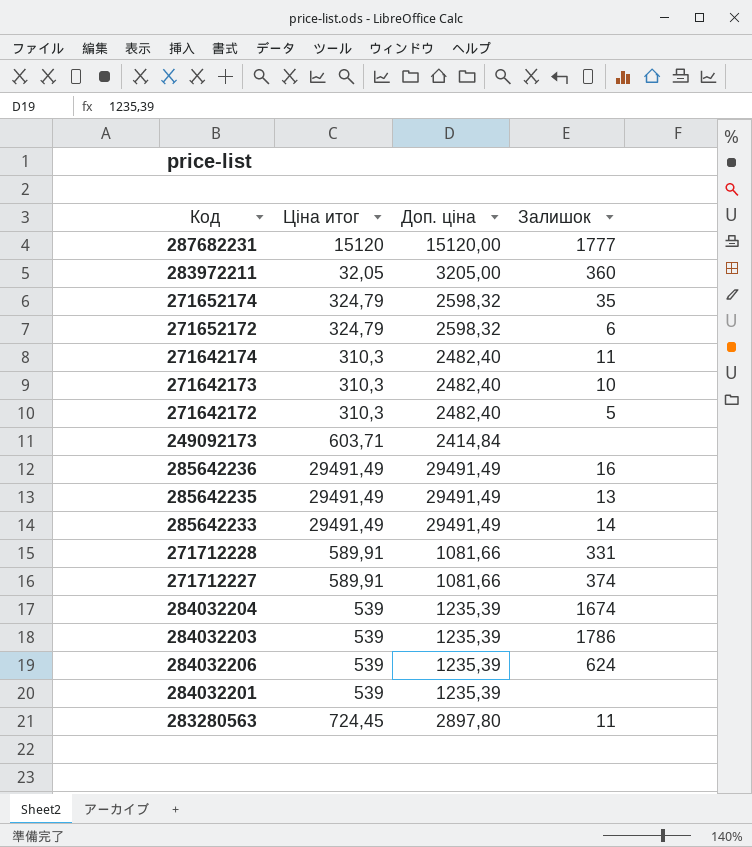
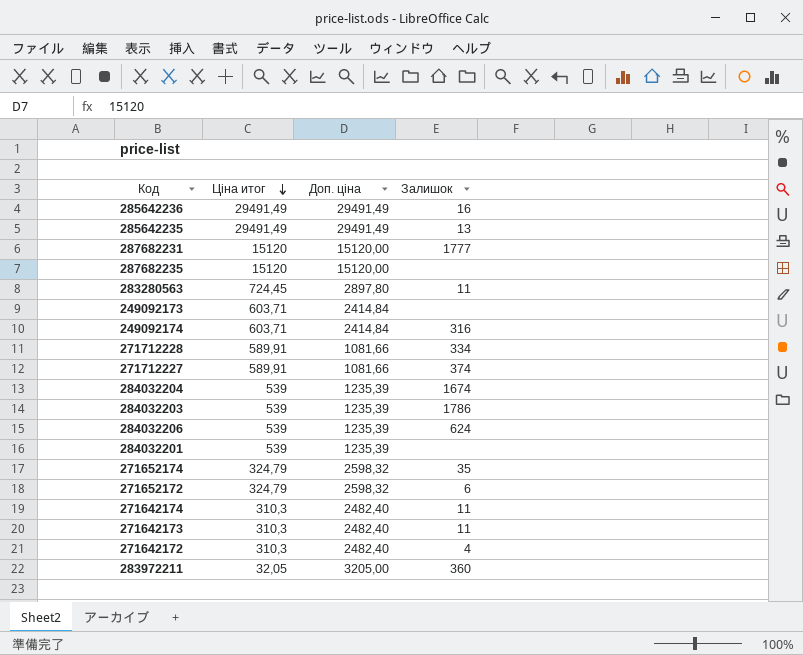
row order: none -> Ціна итог descending
row 285642233: 29491,49 | 29491,49 | 14 -> none
row 287682235: none -> 15120 | 15120,00 | none
row 249092174: none -> 603,71 | 2414,84 | 316
271712228 | Залишок: 331 -> 334
271642173 | Залишок: 10 -> 11
271642172 | Залишок: 5 -> 4

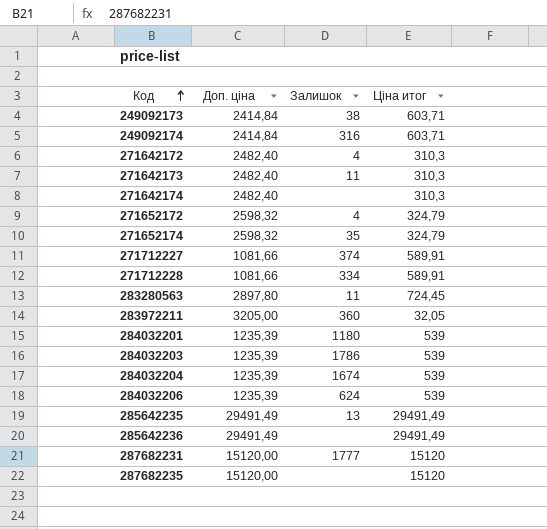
row order: Ціна итог descending -> Код ascending
column Ціна итог | position: 2 -> 4
249092173 | Залишок: none -> 38
271642174 | Залишок: 11 -> none
271652172 | Залишок: 6 -> 4
284032201 | Залишок: none -> 1180
285642236 | Залишок: 16 -> none

